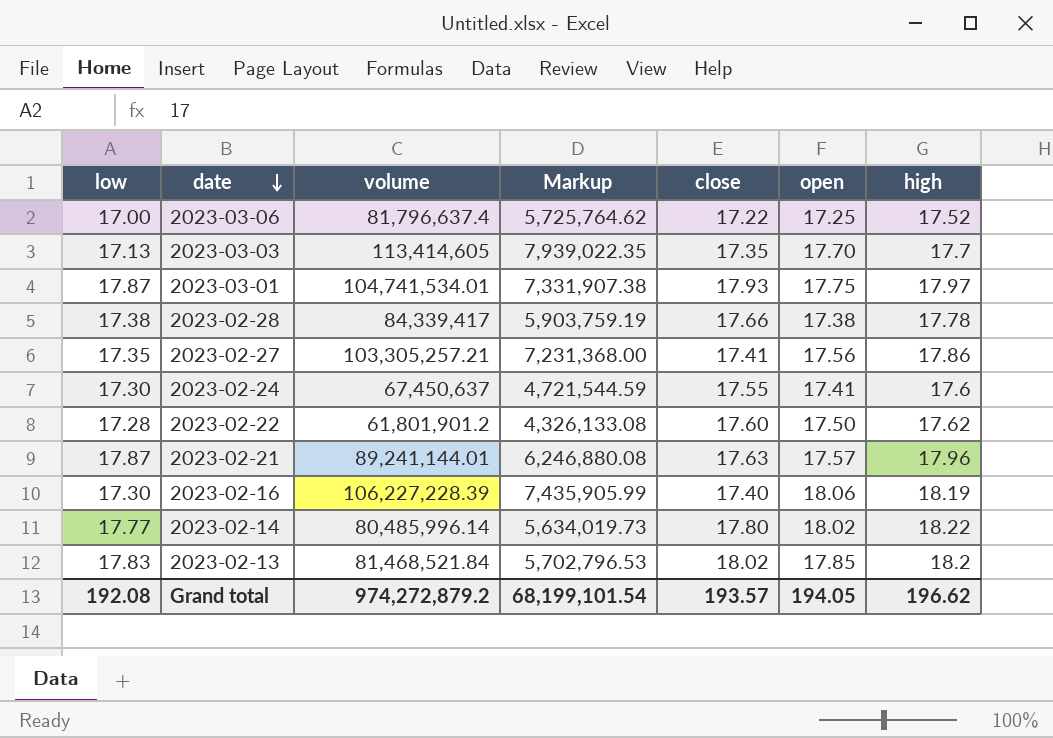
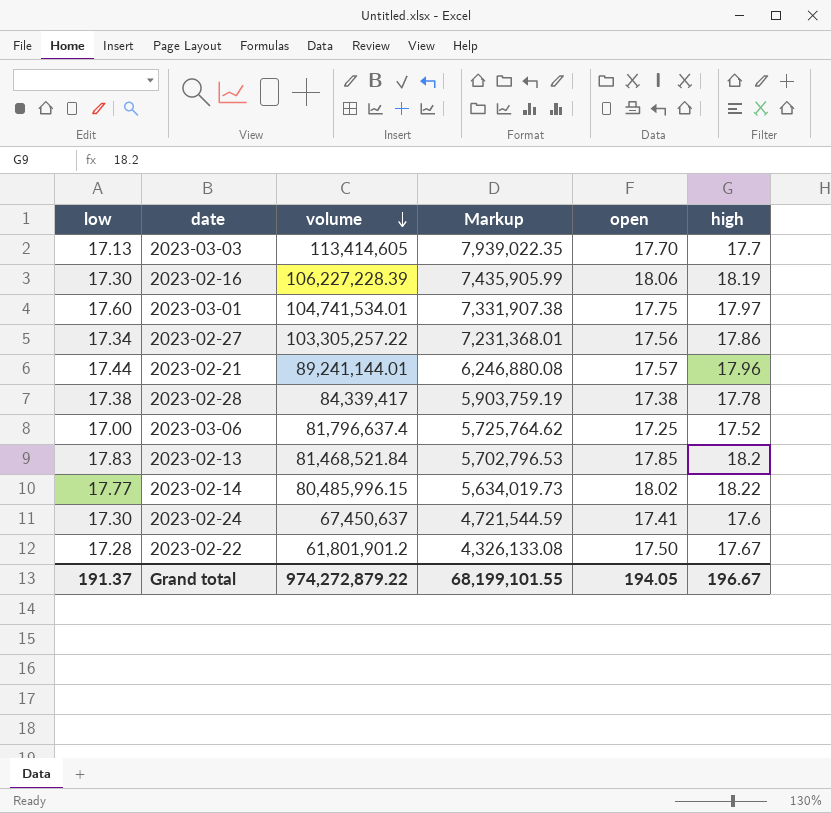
row order: date descending -> volume descending
column close | position: 5 -> none
2023-03-01 | low: 17.87 -> 17.60
2023-02-27 | low: 17.35 -> 17.34
2023-02-27 | volume: 103,305,257.21 -> 103,305,257.22
2023-02-27 | Markup: 7,231,368.00 -> 7,231,368.01
2023-02-21 | low: 17.87 -> 17.44
2023-02-14 | volume: 80,485,996.14 -> 80,485,996.15
2023-02-22 | high: 17.62 -> 17.67
Grand total | low: 192.08 -> 191.37
Grand total | volume: 974,272,879.2 -> 974,272,879.22
Grand total | Markup: 68,199,101.54 -> 68,199,101.55
Grand total | high: 196.62 -> 196.67

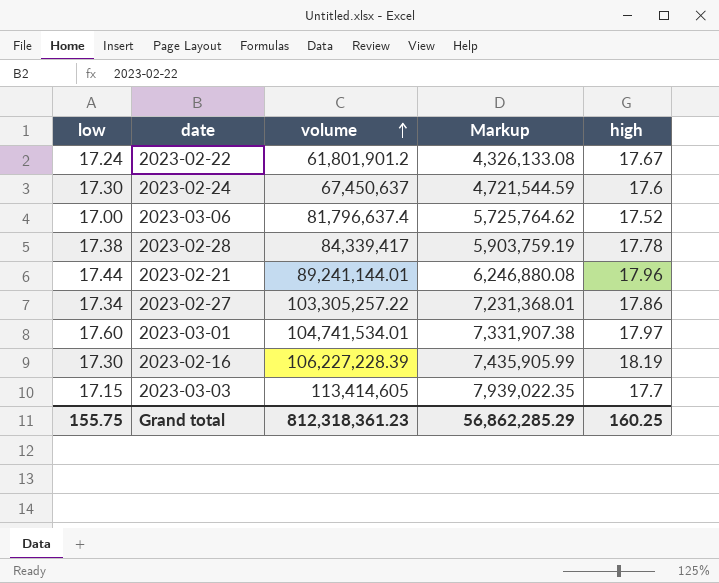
row order: volume descending -> volume ascending
column open | position: 5 -> none
row 2023-02-13: 17.83 | 81,468,521.84 | 5,702,796.53 | 17.85 | 18.2 -> none
row 2023-02-14: 17.77 | 80,485,996.15 | 5,634,019.73 | 18.02 | 18.22 -> none
2023-02-22 | low: 17.28 -> 17.24
2023-03-03 | low: 17.13 -> 17.15
Grand total | low: 191.37 -> 155.75
Grand total | volume: 974,272,879.22 -> 812,318,361.23
Grand total | Markup: 68,199,101.55 -> 56,862,285.29
Grand total | high: 196.67 -> 160.25

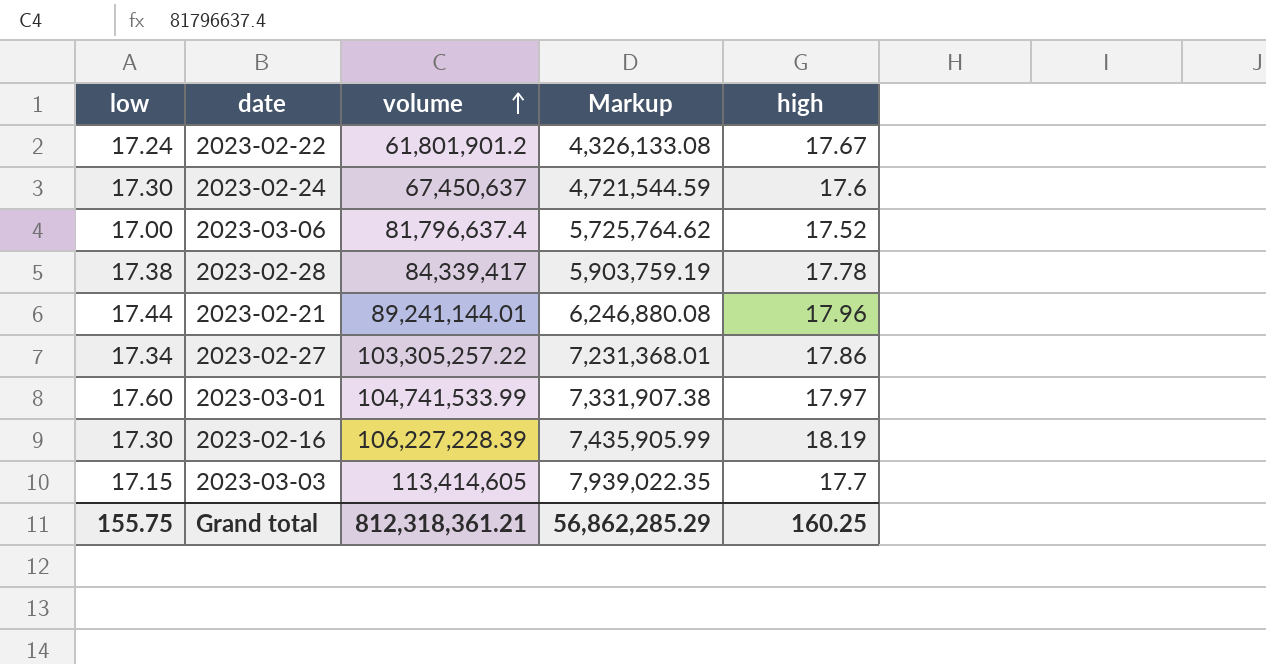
2023-03-01 | volume: 104,741,534.01 -> 104,741,533.99
Grand total | volume: 812,318,361.23 -> 812,318,361.21

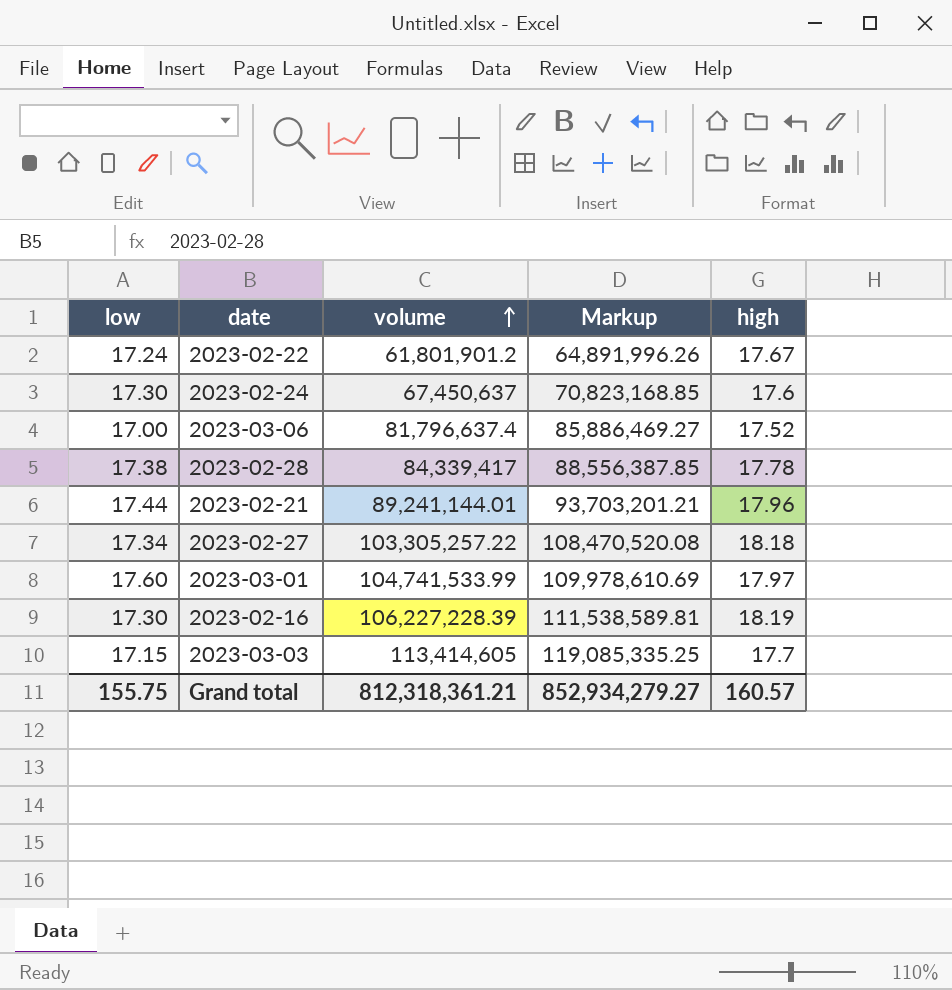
column Markup | formula: [volume] * 0.07 -> [volume] * 1.05
2023-02-27 | high: 17.86 -> 18.18
Grand total | Markup: 56,862,285.29 -> 852,934,279.27
Grand total | high: 160.25 -> 160.57

